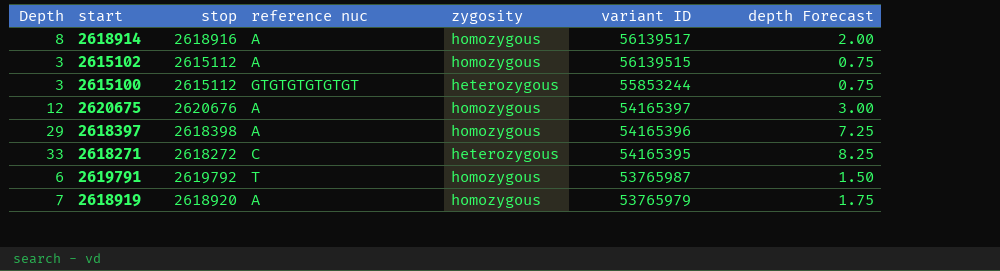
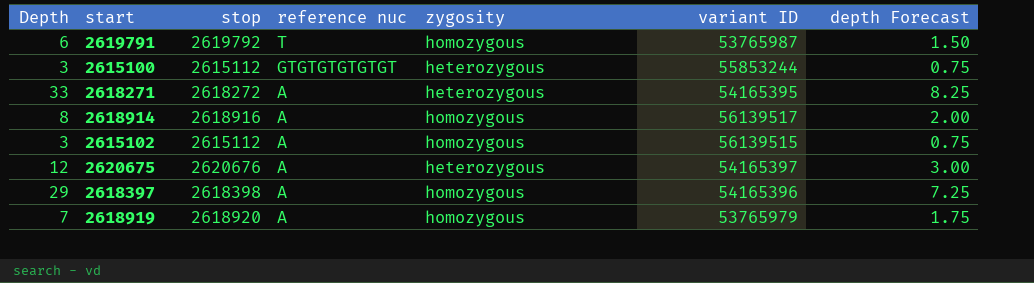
row order: variant ID descending -> reference nuc descending
2618271 | reference nuc: C -> A
2620675 | zygosity: homozygous -> heterozygous

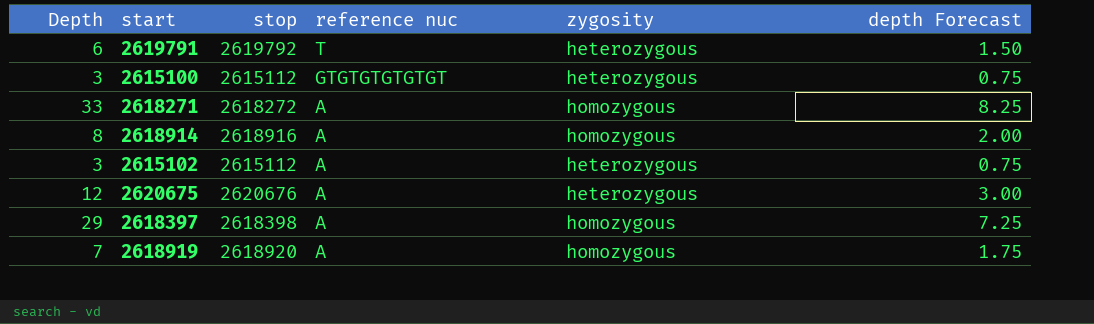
column variant ID | position: 6 -> none
2619791 | zygosity: homozygous -> heterozygous
2618271 | zygosity: heterozygous -> homozygous
2615102 | zygosity: homozygous -> heterozygous

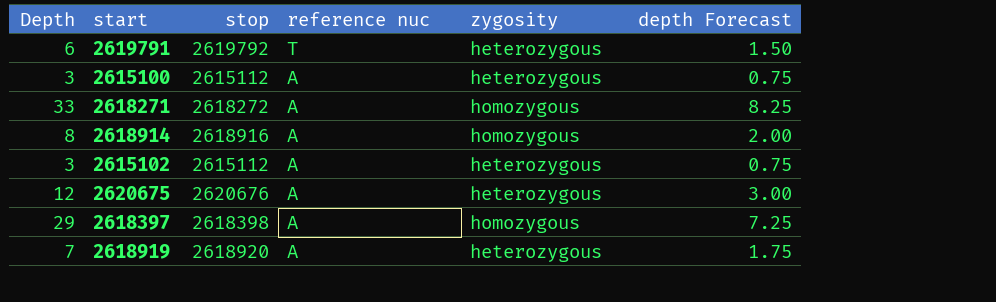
2615100 | reference nuc: GTGTGTGTGTGT -> A
2618919 | zygosity: homozygous -> heterozygous

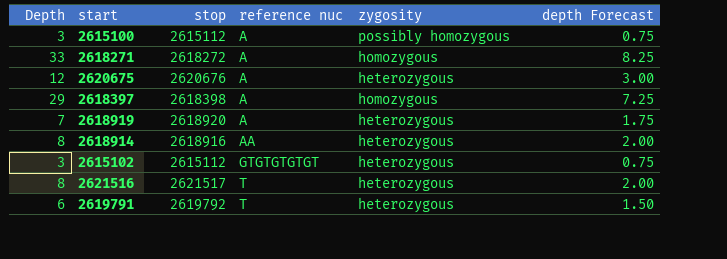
row order: reference nuc descending -> reference nuc ascending
2615100 | zygosity: heterozygous -> possibly homozygous
2618914 | reference nuc: A -> AA
2618914 | zygosity: homozygous -> heterozygous
2615102 | reference nuc: A -> GTGTGTGTGT
row 2621516: none -> 8 | 2621517 | T | heterozygous | 2.00

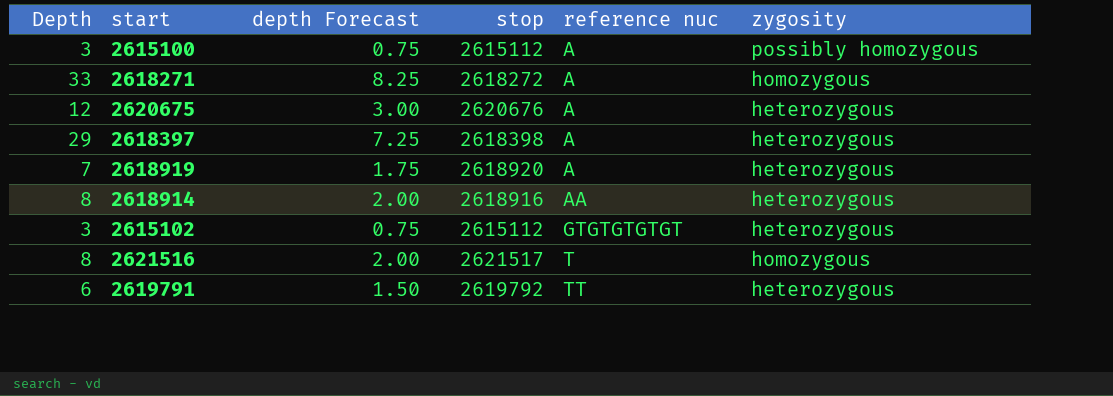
column depth Forecast | position: 6 -> 3
2618397 | zygosity: homozygous -> heterozygous
2621516 | zygosity: heterozygous -> homozygous
2619791 | reference nuc: T -> TT

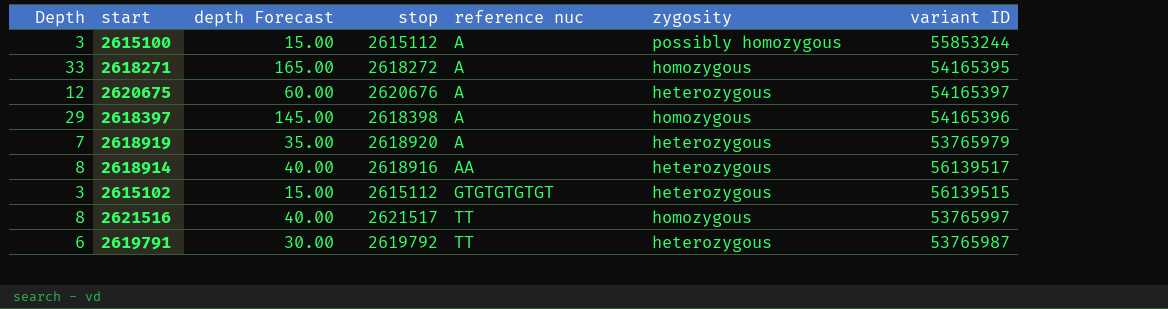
column depth Forecast | formula: [Depth] * 0.25 -> [Depth] * 5
column variant ID | position: none -> 7
2618397 | zygosity: heterozygous -> homozygous
2621516 | reference nuc: T -> TT

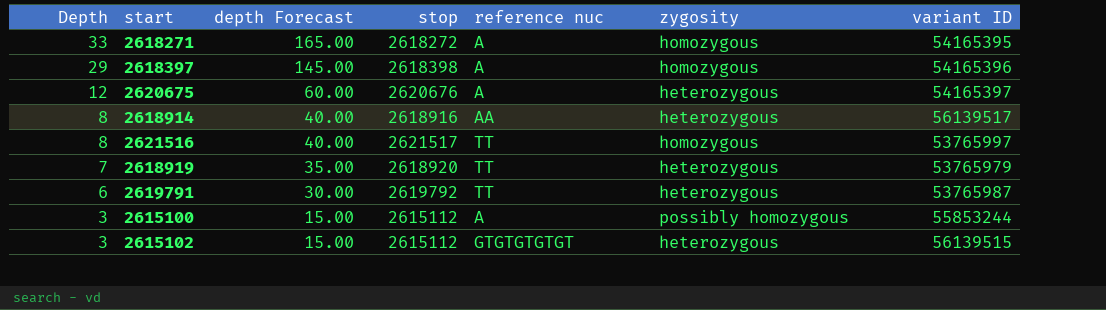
row order: reference nuc ascending -> Depth descending
2618919 | reference nuc: A -> TT

